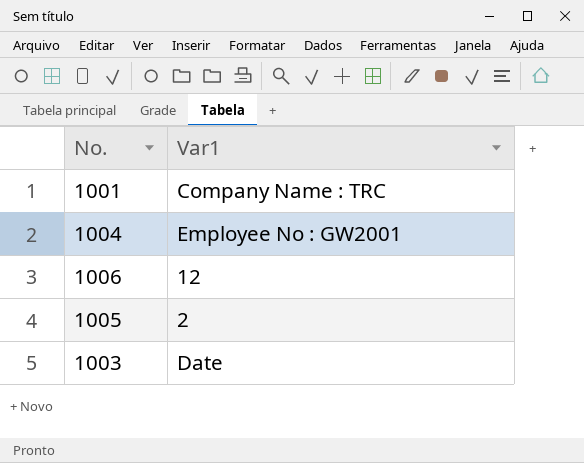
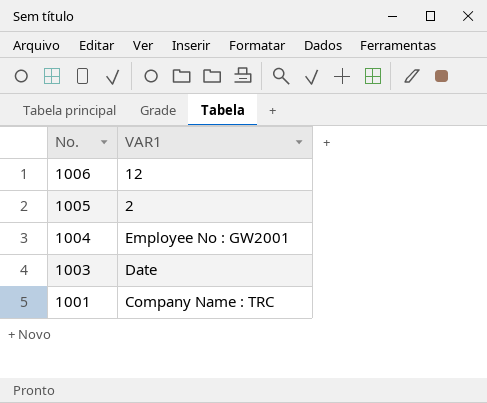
row order: none -> No. descending
column name: Var1 -> VAR1

